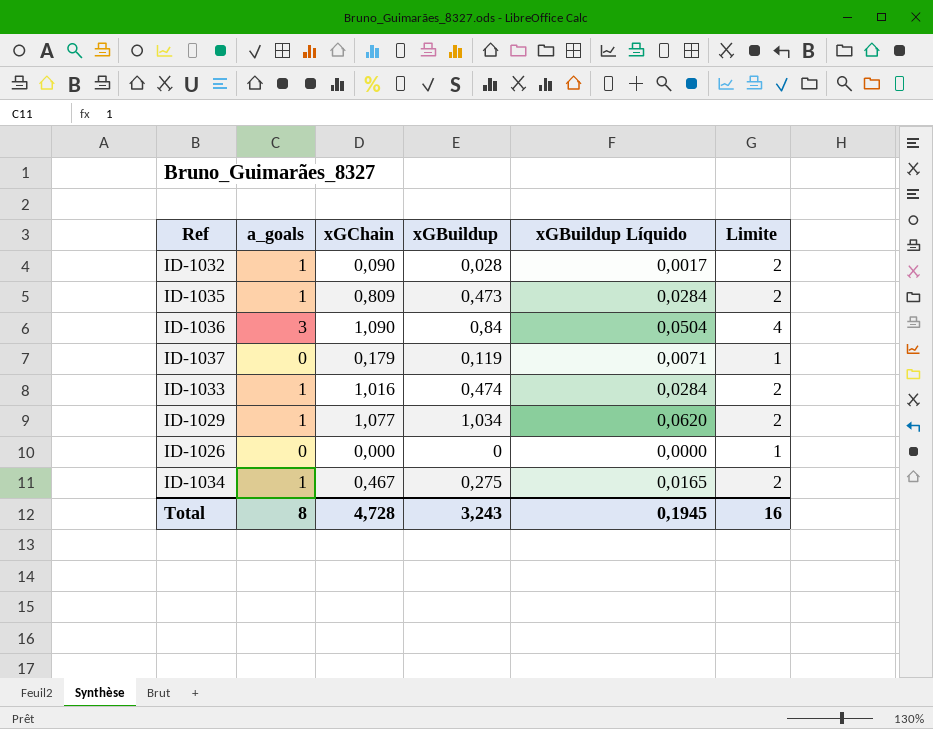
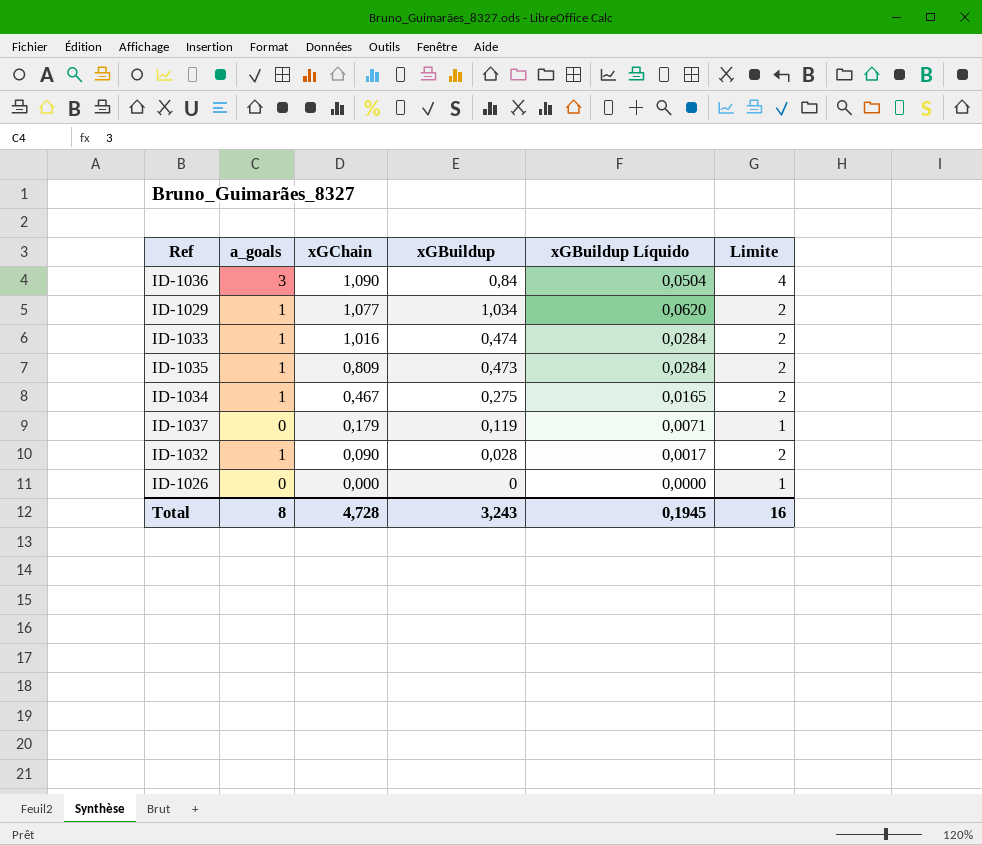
row order: none -> xGChain descending

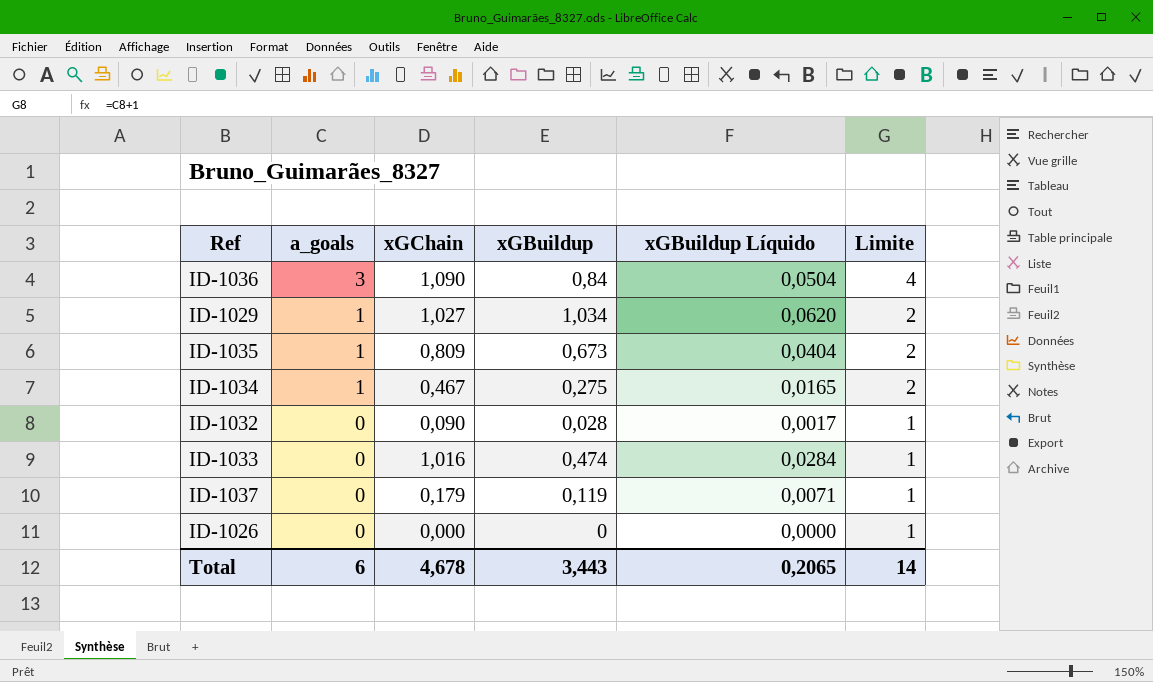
row order: xGChain descending -> a_goals descending
ID-1029 | xGChain: 1,077 -> 1,027
ID-1035 | xGBuildup: 0,473 -> 0,673
ID-1035 | xGBuildup Líquido: 0,0284 -> 0,0404
ID-1032 | a_goals: 1 -> 0
ID-1032 | Limite: 2 -> 1
ID-1033 | a_goals: 1 -> 0
ID-1033 | Limite: 2 -> 1
Total | a_goals: 8 -> 6
Total | xGChain: 4,728 -> 4,678
Total | xGBuildup: 3,243 -> 3,443
Total | xGBuildup Líquido: 0,1945 -> 0,2065
Total | Limite: 16 -> 14

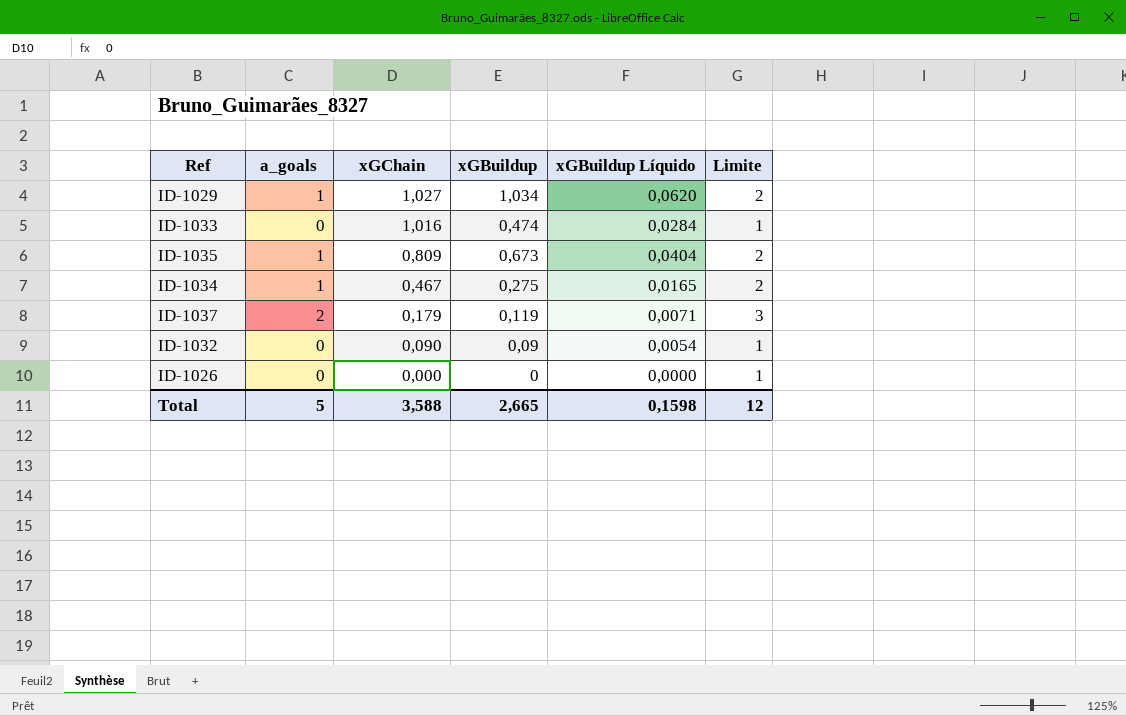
row order: a_goals descending -> xGChain descending
row ID-1036: 3 | 1,090 | 0,84 | 0,0504 | 4 -> none
ID-1037 | a_goals: 0 -> 2
ID-1037 | Limite: 1 -> 3
ID-1032 | xGBuildup: 0,028 -> 0,09
ID-1032 | xGBuildup Líquido: 0,0017 -> 0,0054
Total | a_goals: 6 -> 5
Total | xGChain: 4,678 -> 3,588
Total | xGBuildup: 3,443 -> 2,665
Total | xGBuildup Líquido: 0,2065 -> 0,1598
Total | Limite: 14 -> 12

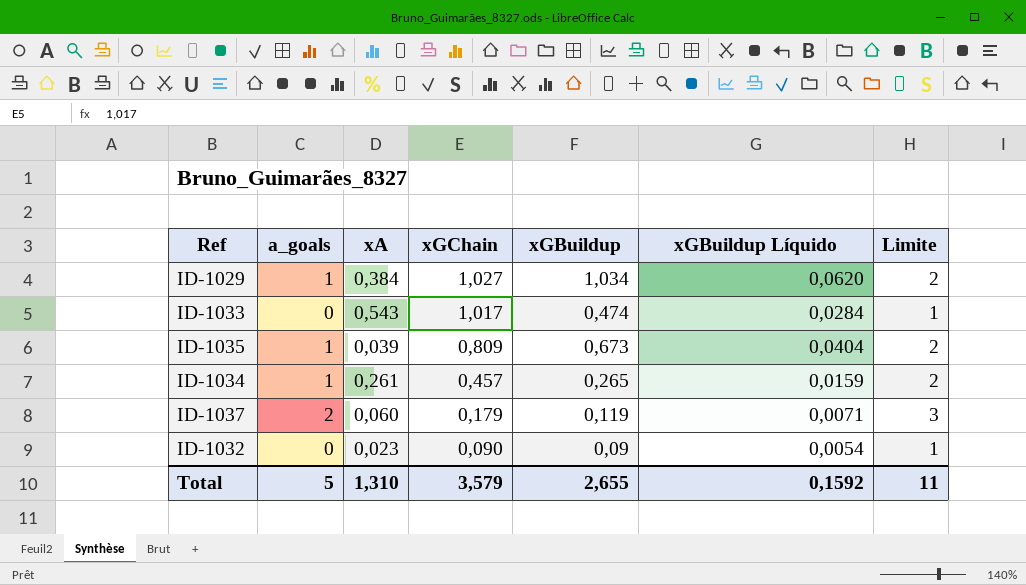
column xA | position: none -> 3
row ID-1026: 0 | 0,000 | 0 | 0,0000 | 1 -> none
ID-1033 | xGChain: 1,016 -> 1,017
ID-1034 | xGChain: 0,467 -> 0,457
ID-1034 | xGBuildup: 0,275 -> 0,265
ID-1034 | xGBuildup Líquido: 0,0165 -> 0,0159
Total | xGChain: 3,588 -> 3,579
Total | xGBuildup: 2,665 -> 2,655
Total | xGBuildup Líquido: 0,1598 -> 0,1592
Total | Limite: 12 -> 11

